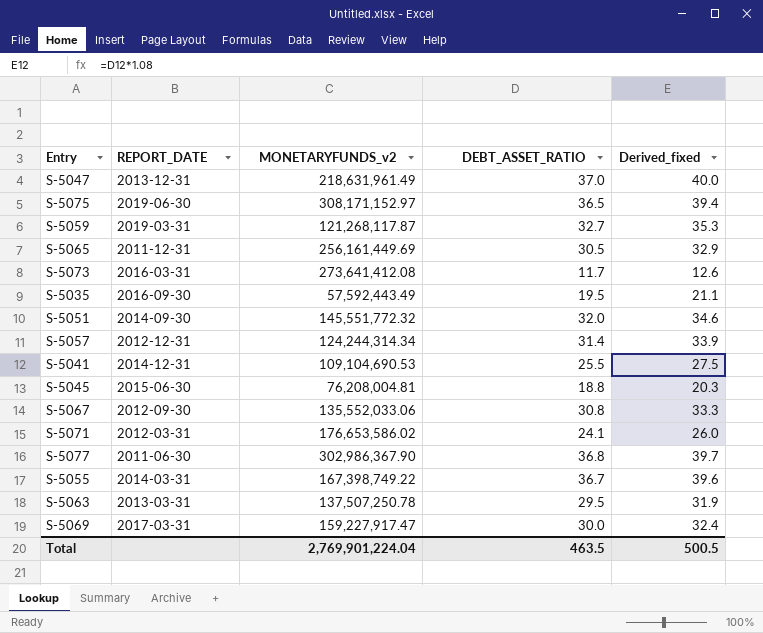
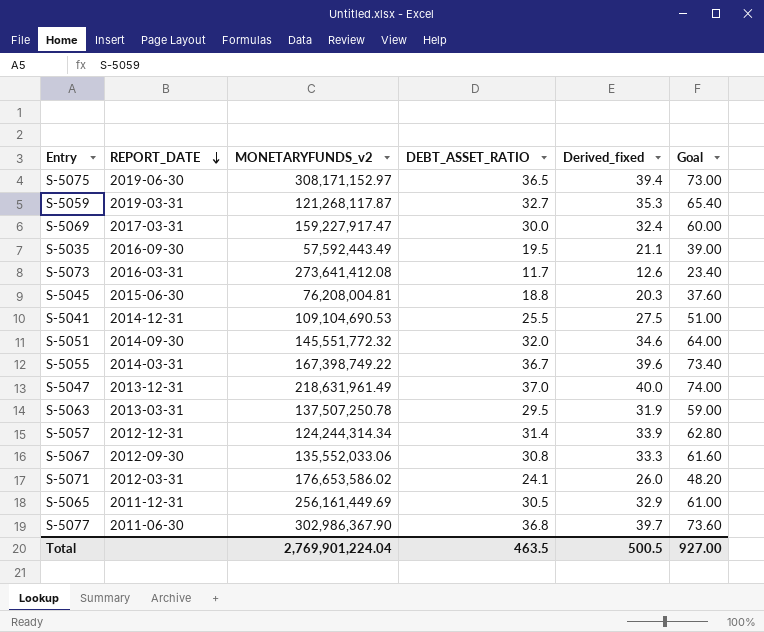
row order: none -> REPORT_DATE descending
column Goal | formula: none -> [DEBT_ASSET_RATIO] * 2

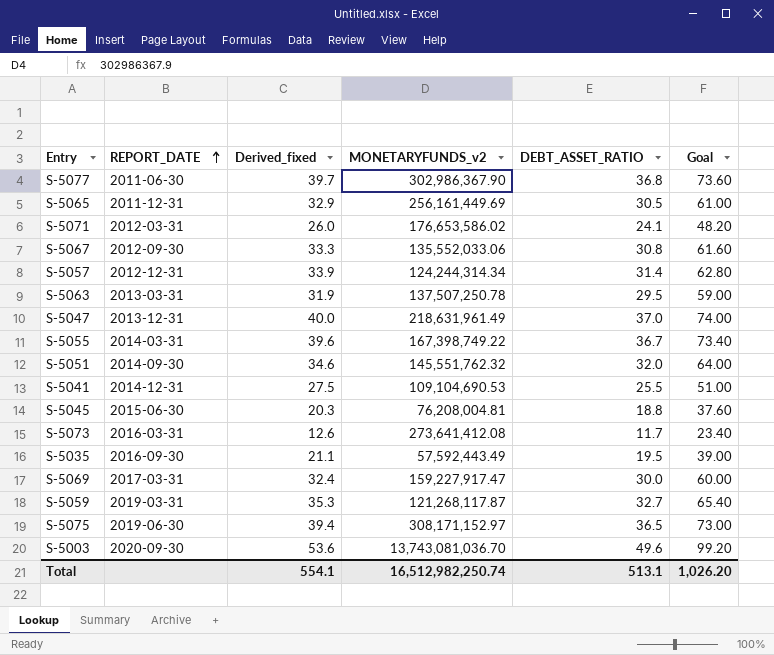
row order: REPORT_DATE descending -> REPORT_DATE ascending
column Derived_fixed | position: 5 -> 3
S-5051 | MONETARYFUNDS_v2: 145,551,772.32 -> 145,551,762.32
row S-5003: none -> 2020-09-30 | 53.6 | 13,743,081,036.70 | 49.6 | 99.20
Total | Derived_fixed: 500.5 -> 554.1
Total | MONETARYFUNDS_v2: 2,769,901,224.04 -> 16,512,982,250.74
Total | DEBT_ASSET_RATIO: 463.5 -> 513.1
Total | Goal: 927.00 -> 1,026.20

